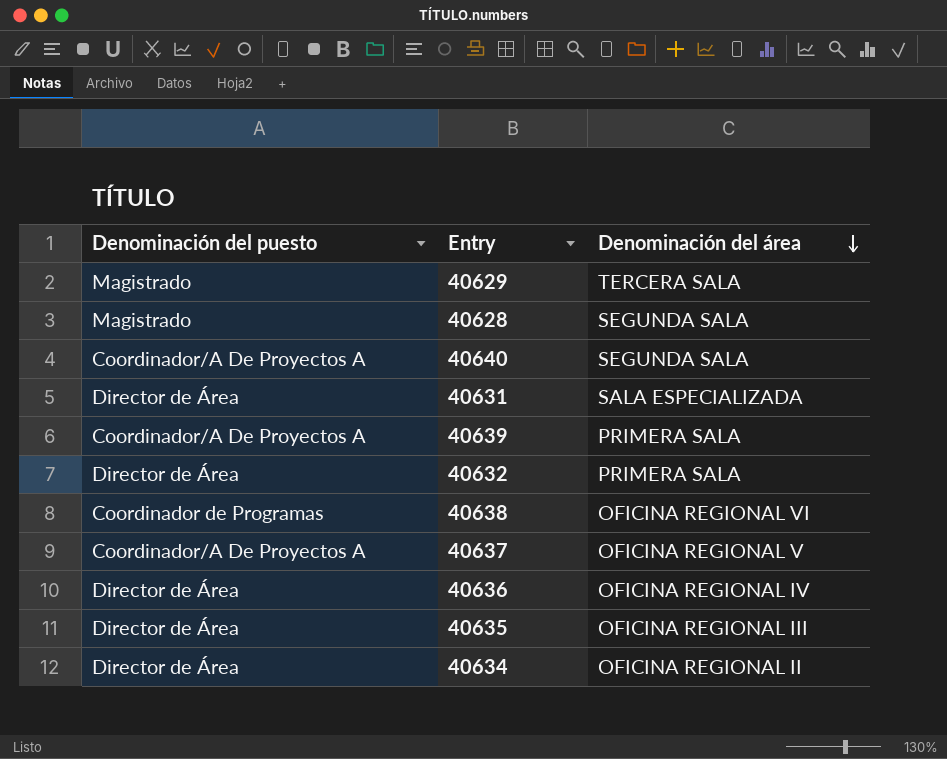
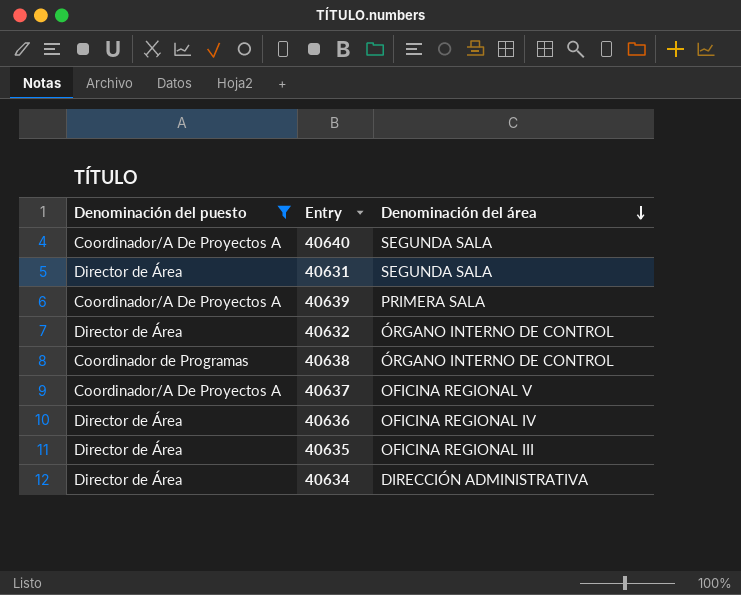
filter: none -> Denominación del puesto != Magistrado
40631 | Denominación del área: SALA ESPECIALIZADA -> SEGUNDA SALA
40632 | Denominación del área: PRIMERA SALA -> ÓRGANO INTERNO DE CONTROL
40638 | Denominación del área: OFICINA REGIONAL VI -> ÓRGANO INTERNO DE CONTROL
40634 | Denominación del área: OFICINA REGIONAL II -> DIRECCIÓN ADMINISTRATIVA

